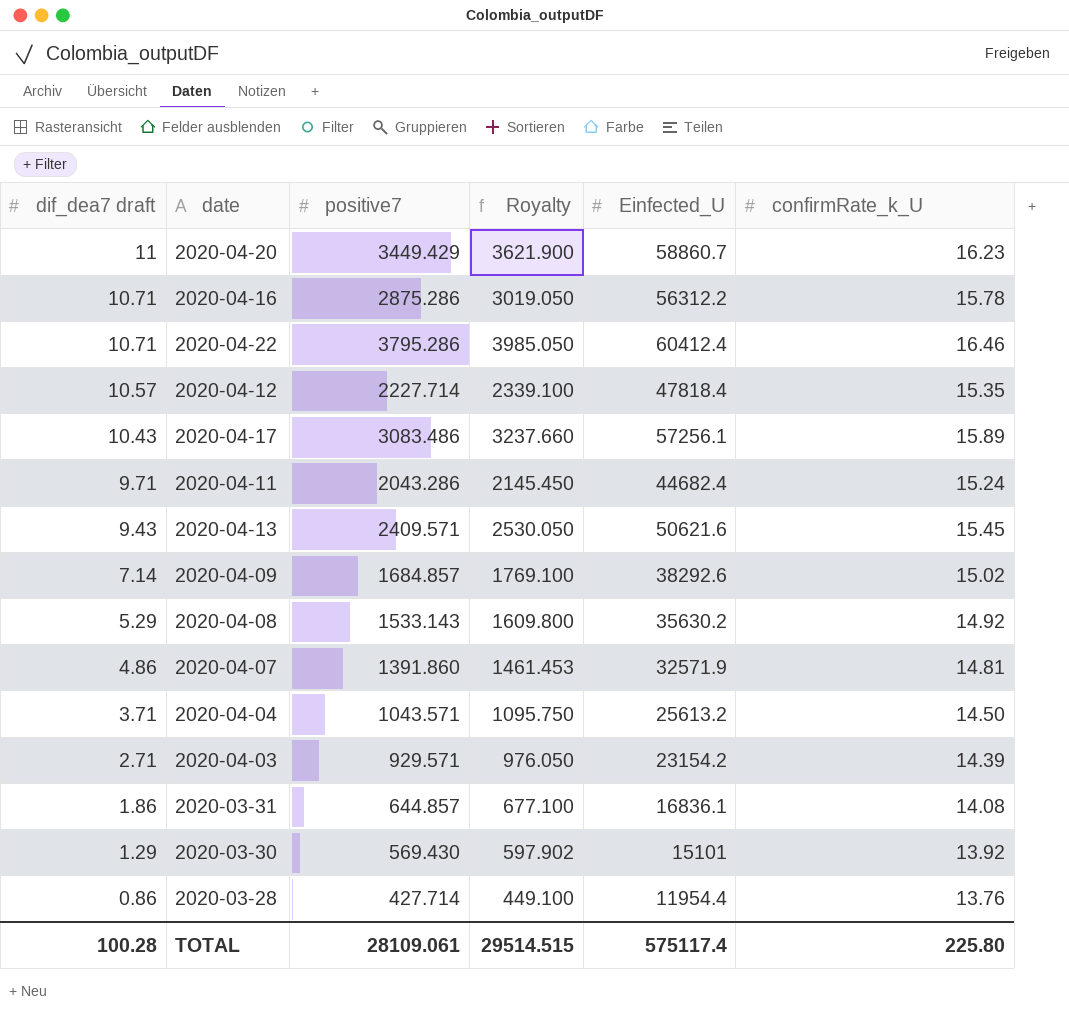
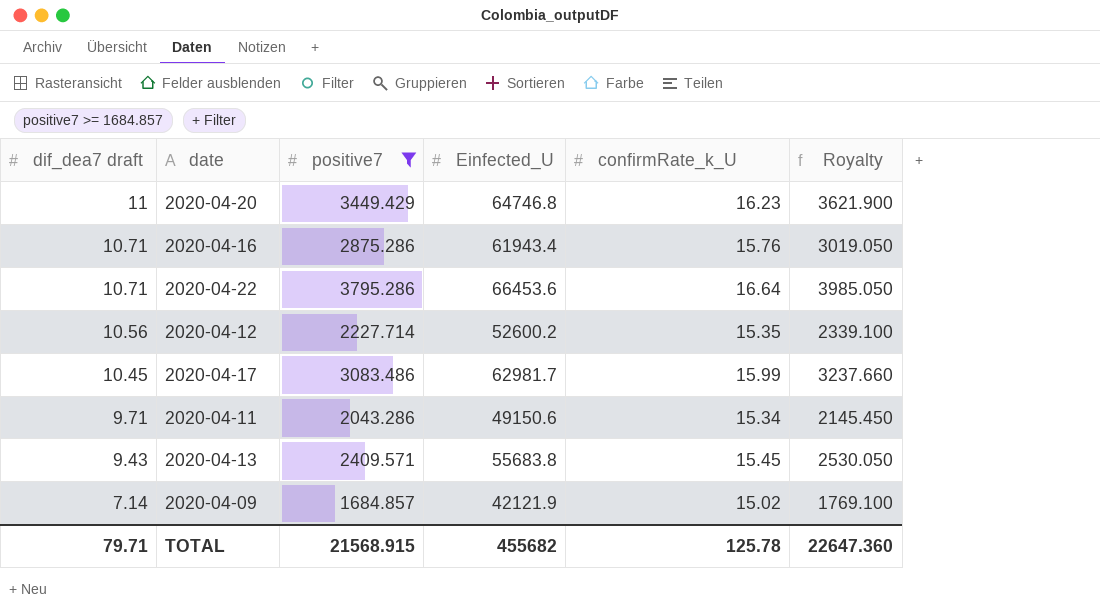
filter: none -> positive7 >= 1684.857
column Royalty | position: 4 -> 6
2020-04-20 | Einfected_U: 58860.7 -> 64746.8
2020-04-16 | Einfected_U: 56312.2 -> 61943.4
2020-04-16 | confirmRate_k_U: 15.78 -> 15.76
2020-04-22 | Einfected_U: 60412.4 -> 66453.6
2020-04-22 | confirmRate_k_U: 16.46 -> 16.64
2020-04-12 | dif_dea7 draft: 10.57 -> 10.56
2020-04-12 | Einfected_U: 47818.4 -> 52600.2
2020-04-17 | dif_dea7 draft: 10.43 -> 10.45
2020-04-17 | Einfected_U: 57256.1 -> 62981.7
2020-04-17 | confirmRate_k_U: 15.89 -> 15.99
2020-04-11 | Einfected_U: 44682.4 -> 49150.6
2020-04-11 | confirmRate_k_U: 15.24 -> 15.34
2020-04-13 | Einfected_U: 50621.6 -> 55683.8
2020-04-09 | Einfected_U: 38292.6 -> 42121.9
TOTAL | dif_dea7 draft: 100.28 -> 79.71
TOTAL | positive7: 28109.061 -> 21568.915
TOTAL | Einfected_U: 575117.4 -> 455682
TOTAL | confirmRate_k_U: 225.80 -> 125.78
TOTAL | Royalty: 29514.515 -> 22647.360

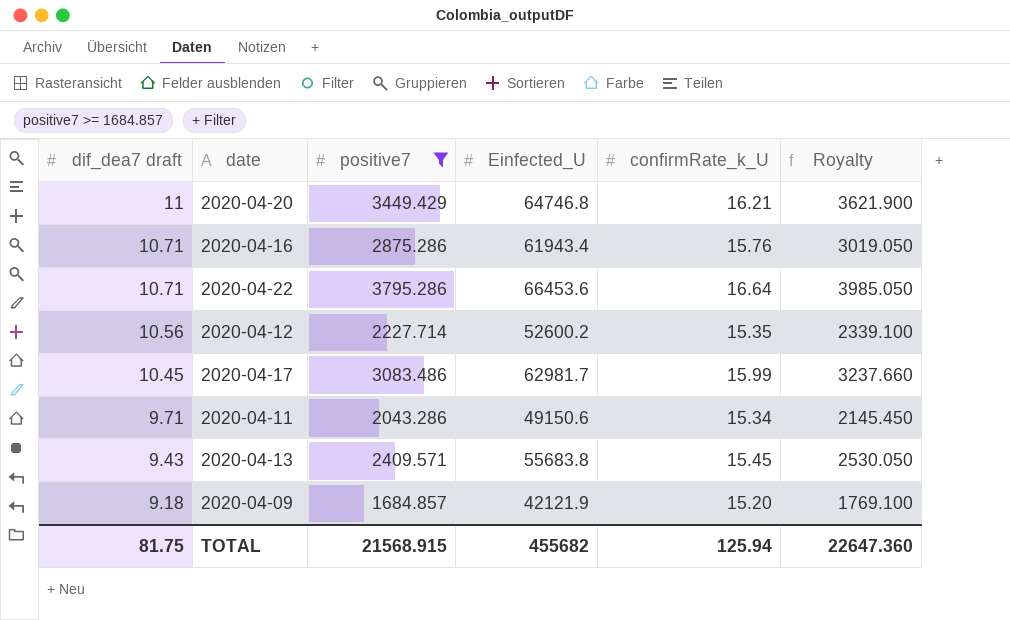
2020-04-20 | confirmRate_k_U: 16.23 -> 16.21
2020-04-09 | dif_dea7 draft: 7.14 -> 9.18
2020-04-09 | confirmRate_k_U: 15.02 -> 15.20
TOTAL | dif_dea7 draft: 79.71 -> 81.75
TOTAL | confirmRate_k_U: 125.78 -> 125.94

